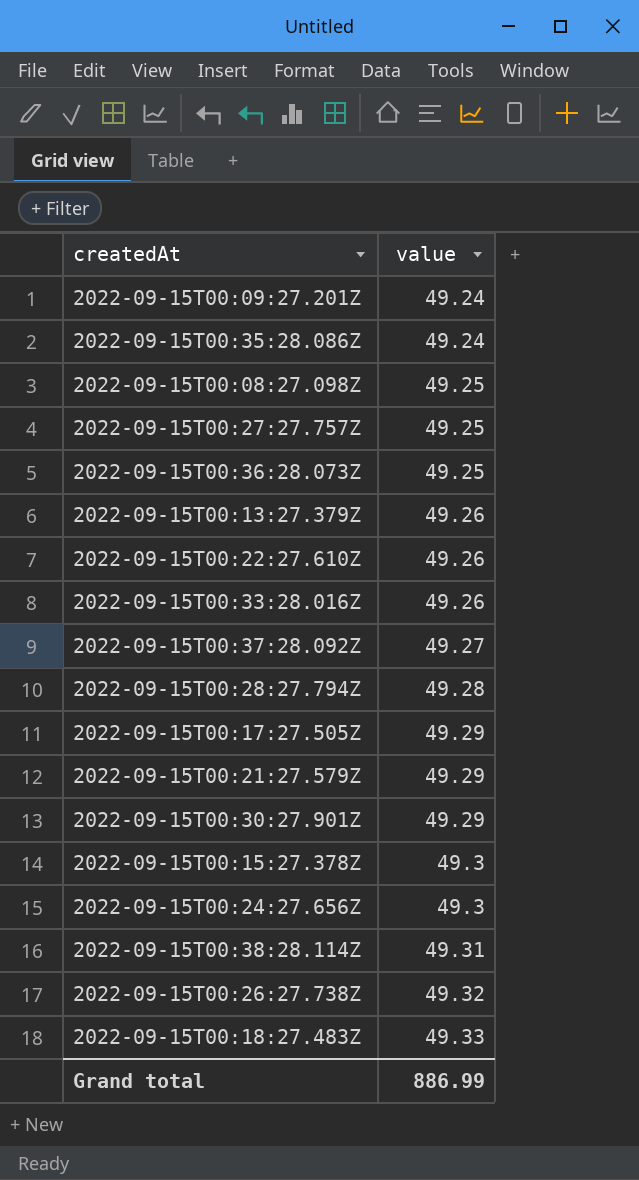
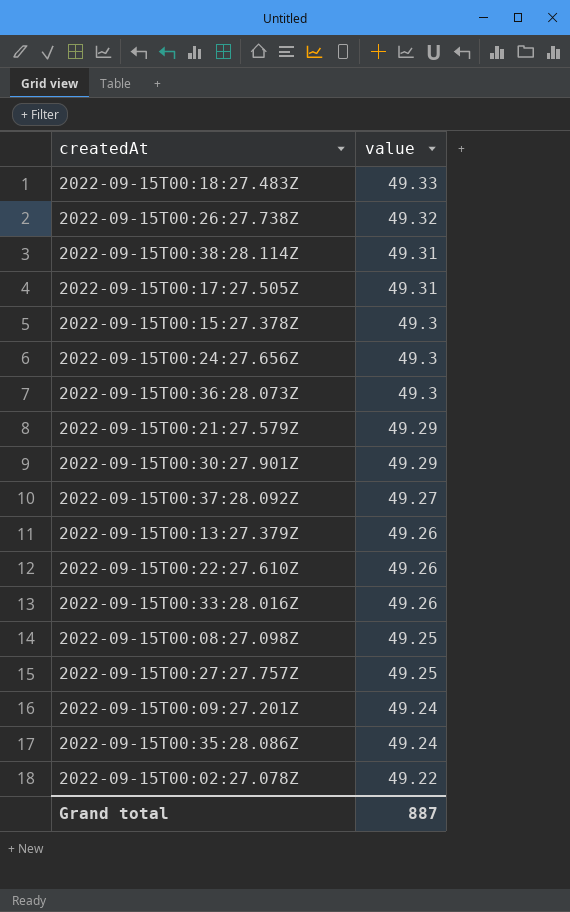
row order: value ascending -> value descending
row 2022-09-15T00:28:27.794Z: 49.28 -> none
2022-09-15T00:17:27.505Z | value: 49.29 -> 49.31
2022-09-15T00:36:28.073Z | value: 49.25 -> 49.3
row 2022-09-15T00:02:27.078Z: none -> 49.22
Grand total | value: 886.99 -> 887

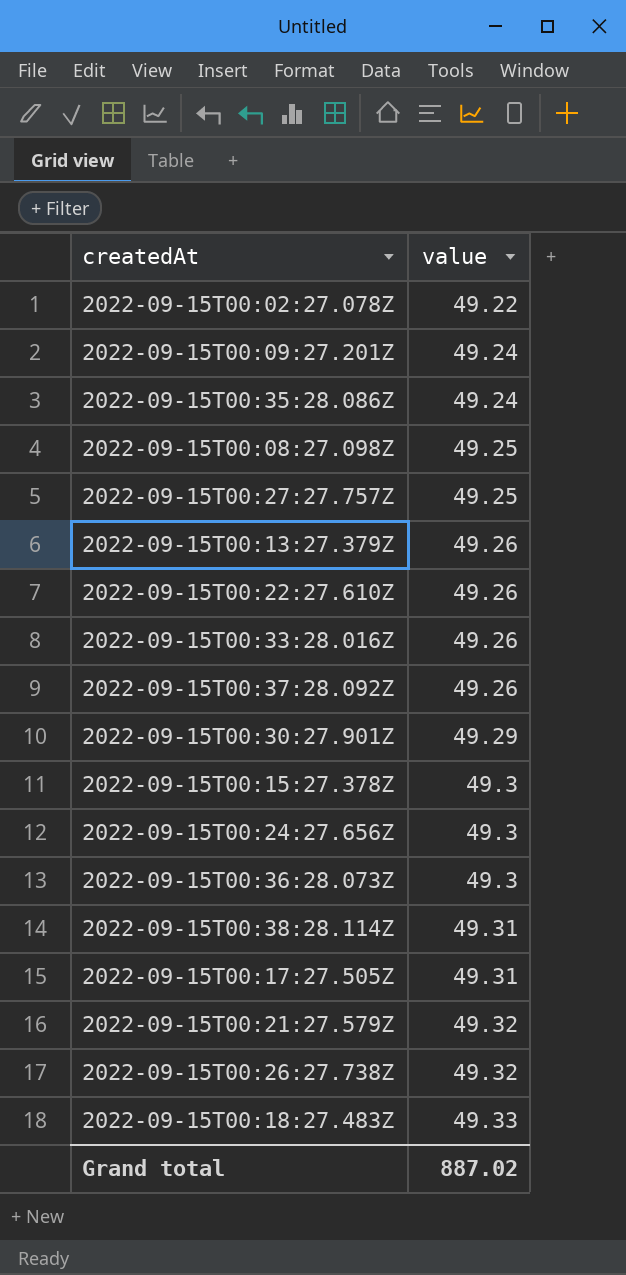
row order: value descending -> value ascending
2022-09-15T00:37:28.092Z | value: 49.27 -> 49.26
2022-09-15T00:21:27.579Z | value: 49.29 -> 49.32
Grand total | value: 887 -> 887.02

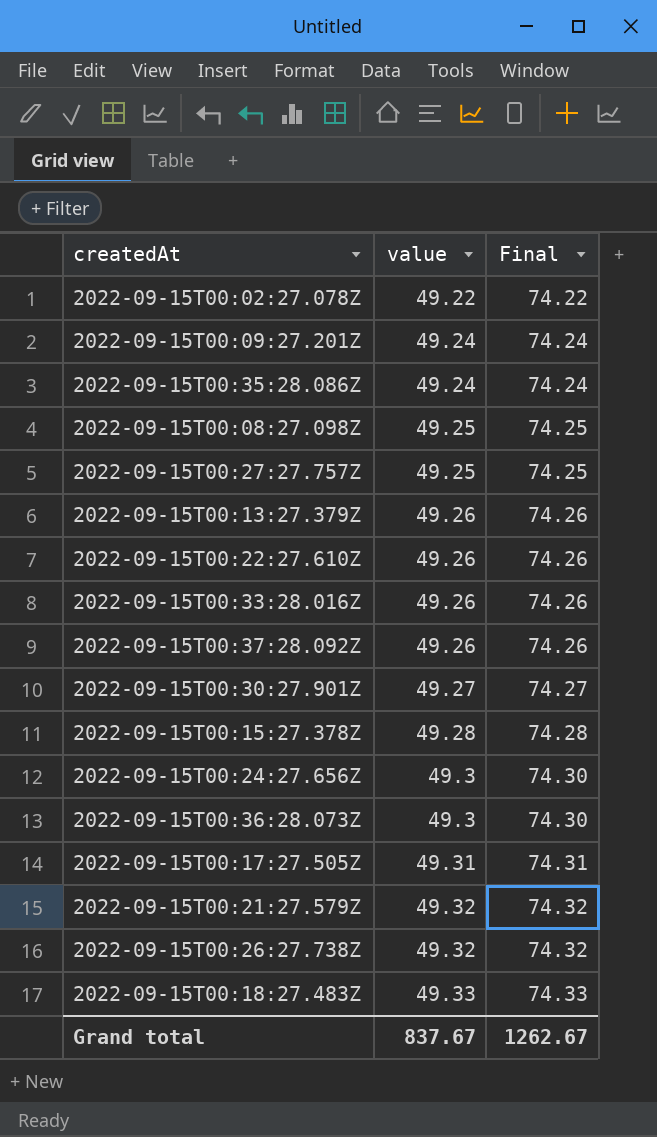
column Final | formula: none -> [value] + 25
row 2022-09-15T00:38:28.114Z: 49.31 -> none
2022-09-15T00:30:27.901Z | value: 49.29 -> 49.27
2022-09-15T00:15:27.378Z | value: 49.3 -> 49.28
Grand total | value: 887.02 -> 837.67

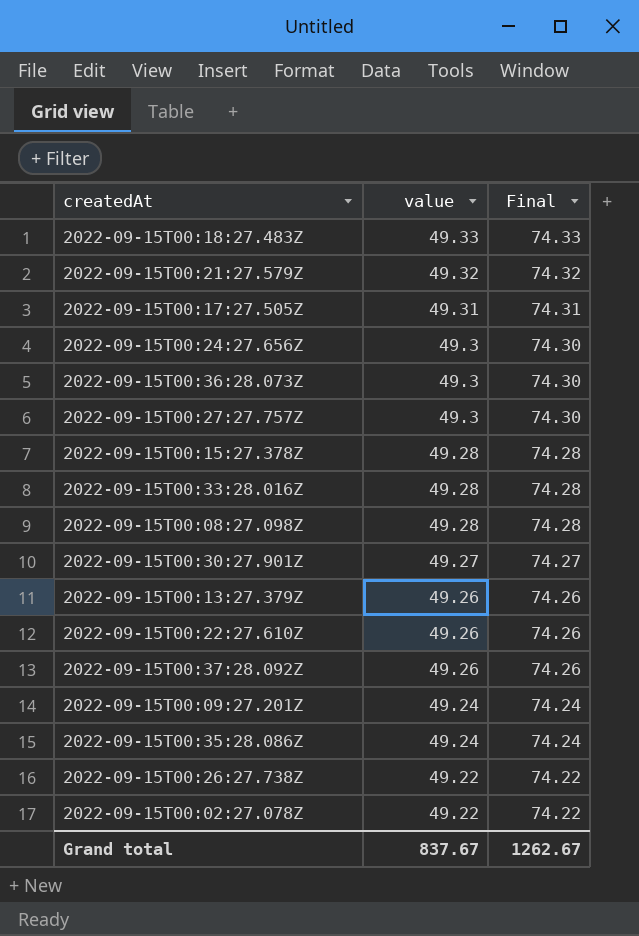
row order: value ascending -> value descending
2022-09-15T00:27:27.757Z | value: 49.25 -> 49.3
2022-09-15T00:27:27.757Z | Final: 74.25 -> 74.30
2022-09-15T00:33:28.016Z | value: 49.26 -> 49.28
2022-09-15T00:33:28.016Z | Final: 74.26 -> 74.28
2022-09-15T00:08:27.098Z | value: 49.25 -> 49.28
2022-09-15T00:08:27.098Z | Final: 74.25 -> 74.28
2022-09-15T00:26:27.738Z | value: 49.32 -> 49.22
2022-09-15T00:26:27.738Z | Final: 74.32 -> 74.22

